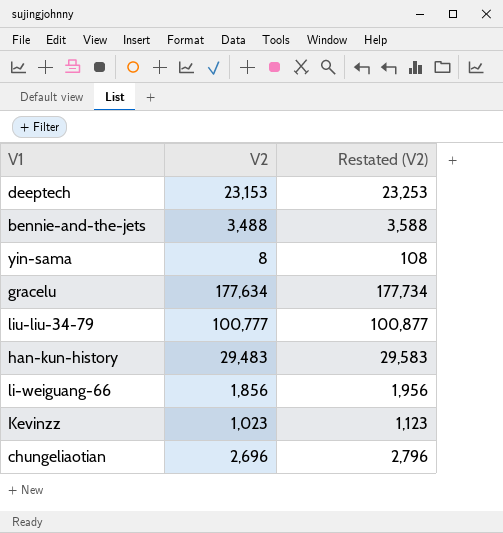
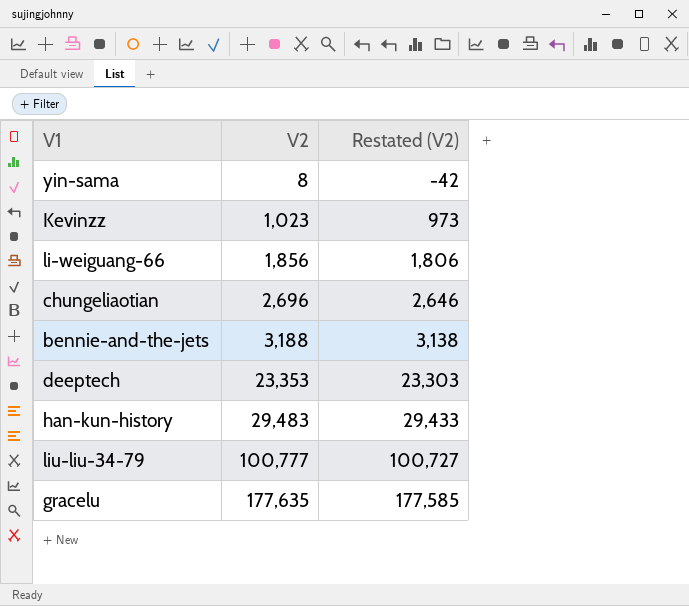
row order: none -> V2 ascending
column Restated (V2) | formula: [V2] + 100 -> [V2] - 50
bennie-and-the-jets | V2: 3,488 -> 3,188
deeptech | V2: 23,153 -> 23,353
gracelu | V2: 177,634 -> 177,635

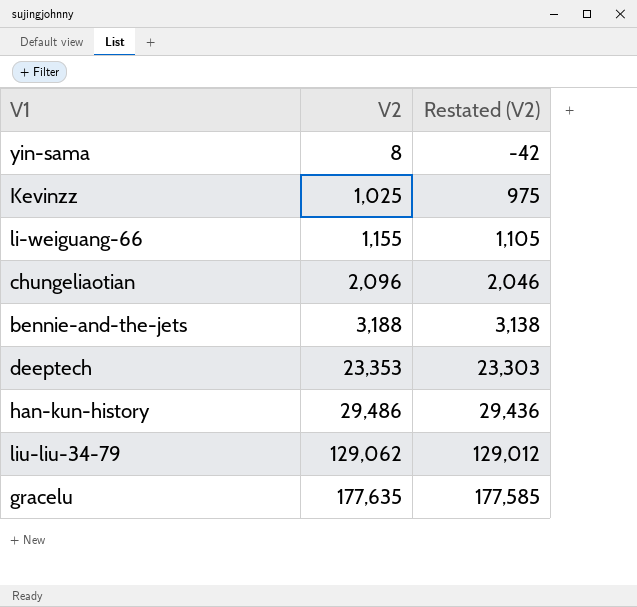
Kevinzz | V2: 1,023 -> 1,025
Kevinzz | Restated (V2): 973 -> 975
li-weiguang-66 | V2: 1,856 -> 1,155
li-weiguang-66 | Restated (V2): 1,806 -> 1,105
chungeliaotian | V2: 2,696 -> 2,096
chungeliaotian | Restated (V2): 2,646 -> 2,046
han-kun-history | V2: 29,483 -> 29,486
han-kun-history | Restated (V2): 29,433 -> 29,436
liu-liu-34-79 | V2: 100,777 -> 129,062
liu-liu-34-79 | Restated (V2): 100,727 -> 129,012

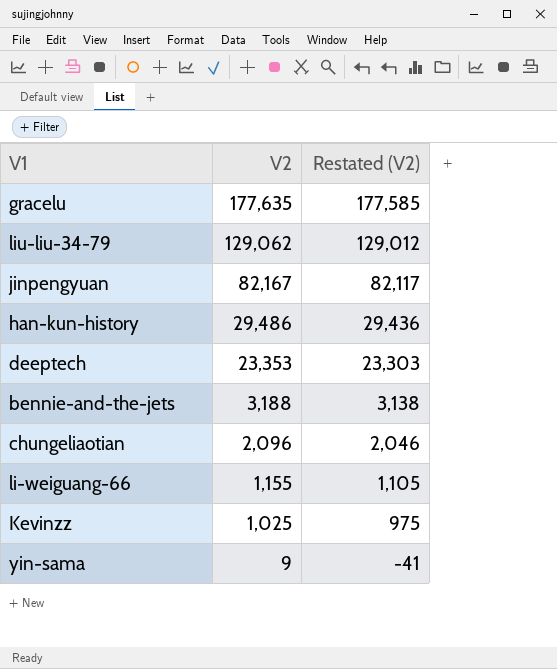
row order: V2 ascending -> V2 descending
row jinpengyuan: none -> 82,167 | 82,117
yin-sama | V2: 8 -> 9
yin-sama | Restated (V2): -42 -> -41

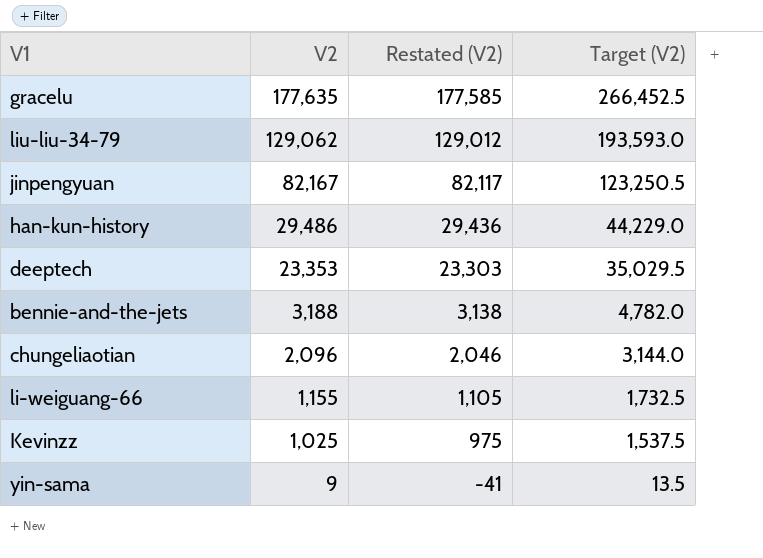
column Target (V2) | formula: none -> [V2] * 1.5

